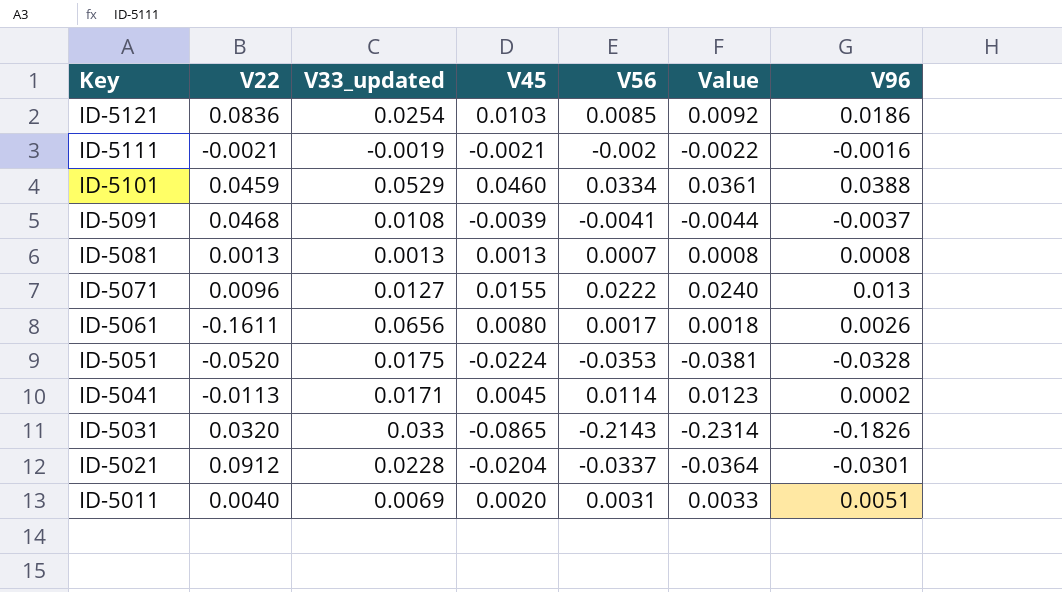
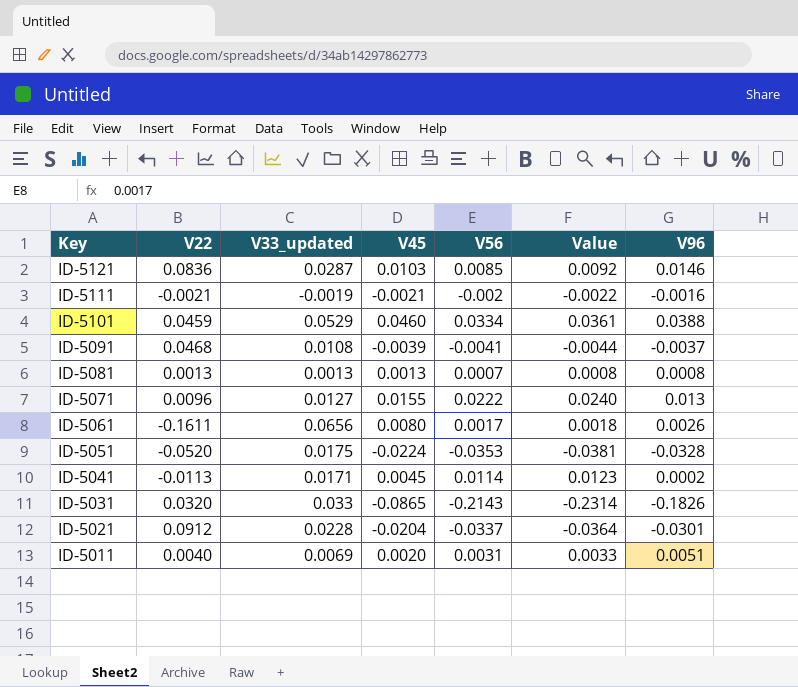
ID-5121 | V33_updated: 0.0254 -> 0.0287
ID-5121 | V96: 0.0186 -> 0.0146

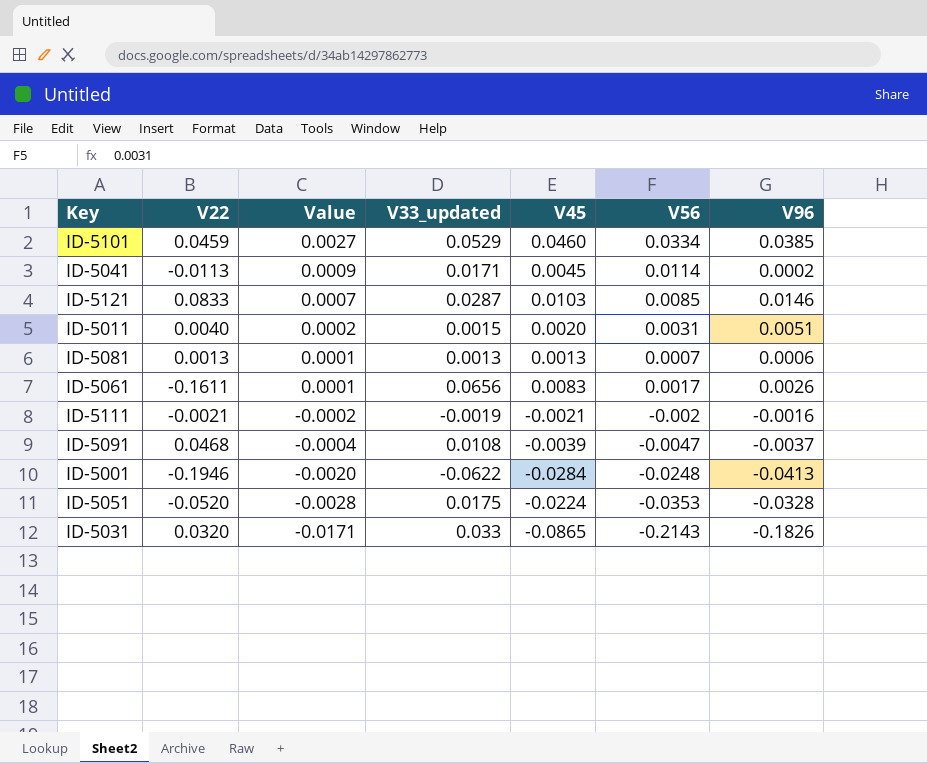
row order: Key descending -> Value descending
column Value | formula: [V56] * 1.08 -> [V56] * 0.08
column Value | position: 6 -> 3
row ID-5071: 0.0096 | 0.0127 | 0.0155 | 0.0222 | 0.0240 | 0.013 -> none
row ID-5021: 0.0912 | 0.0228 | -0.0204 | -0.0337 | -0.0364 | -0.0301 -> none
ID-5101 | V96: 0.0388 -> 0.0385
ID-5121 | V22: 0.0836 -> 0.0833
ID-5011 | V33_updated: 0.0069 -> 0.0015
ID-5081 | V96: 0.0008 -> 0.0006
ID-5061 | V45: 0.0080 -> 0.0083
ID-5091 | V56: -0.0041 -> -0.0047
row ID-5001: none -> -0.1946 | -0.0020 | -0.0622 | -0.0284 | -0.0248 | -0.0413

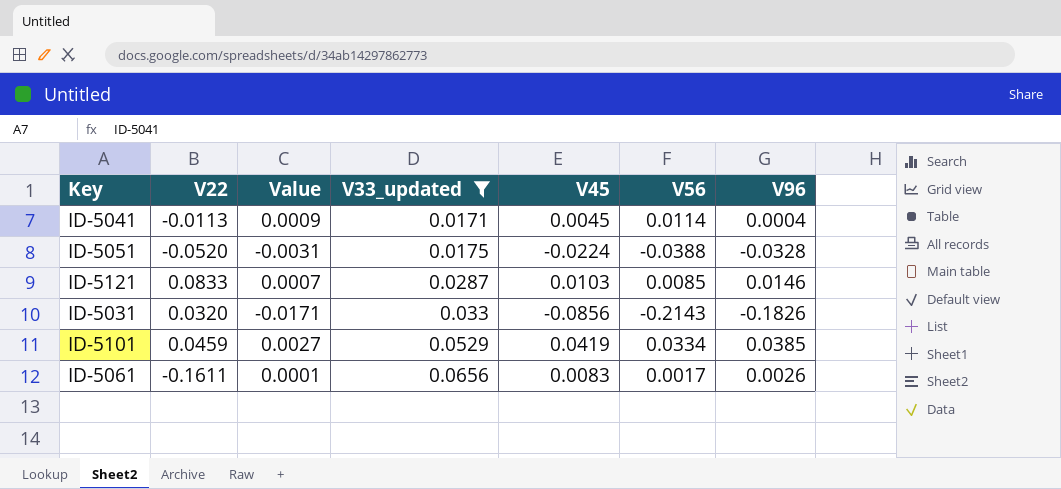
filter: none -> V33_updated >= 0.0171
row order: Value descending -> V33_updated ascending
ID-5041 | V96: 0.0002 -> 0.0004
ID-5051 | Value: -0.0028 -> -0.0031
ID-5051 | V56: -0.0353 -> -0.0388
ID-5031 | V45: -0.0865 -> -0.0856
ID-5101 | V45: 0.0460 -> 0.0419

